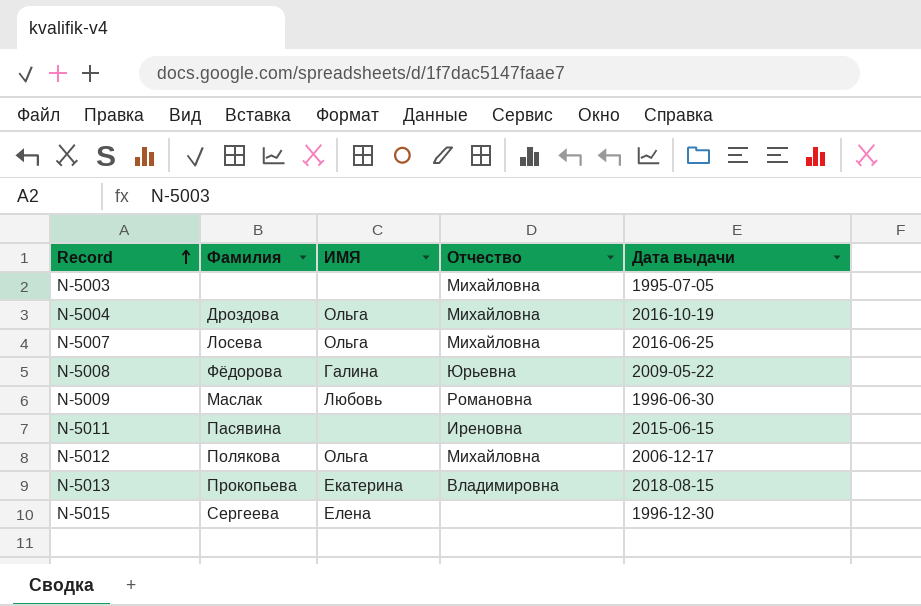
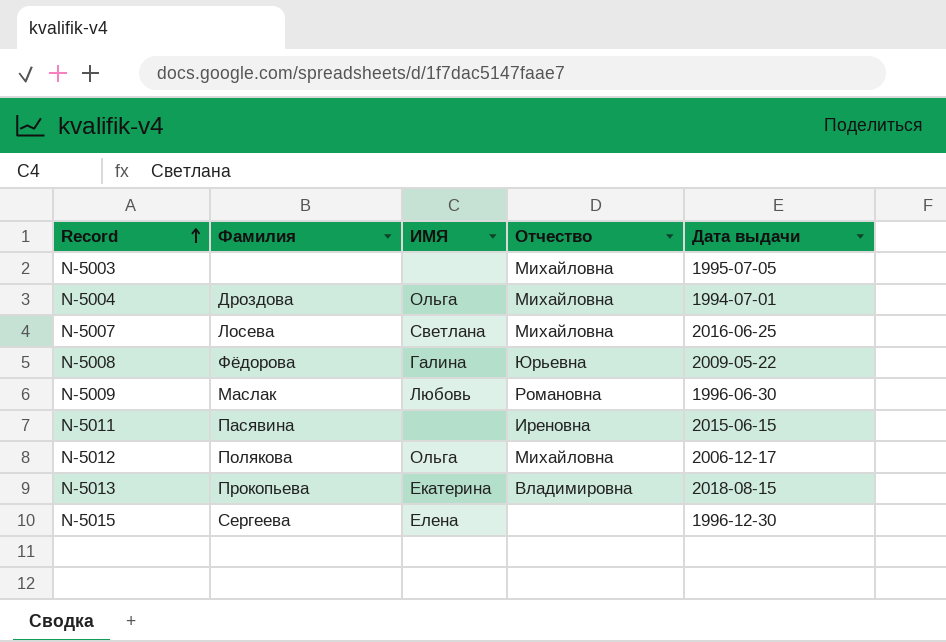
N-5004 | Дата выдачи: 2016-10-19 -> 1994-07-01
N-5007 | ИМЯ: Ольга -> Светлана

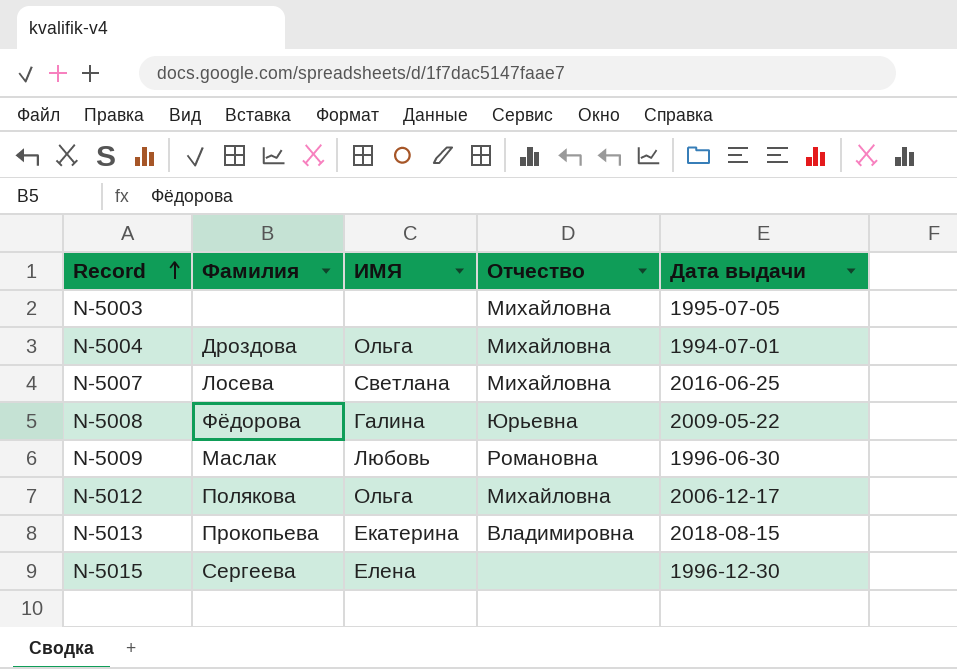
row N-5011: Пасявина | none | Иреновна | 2015-06-15 -> none

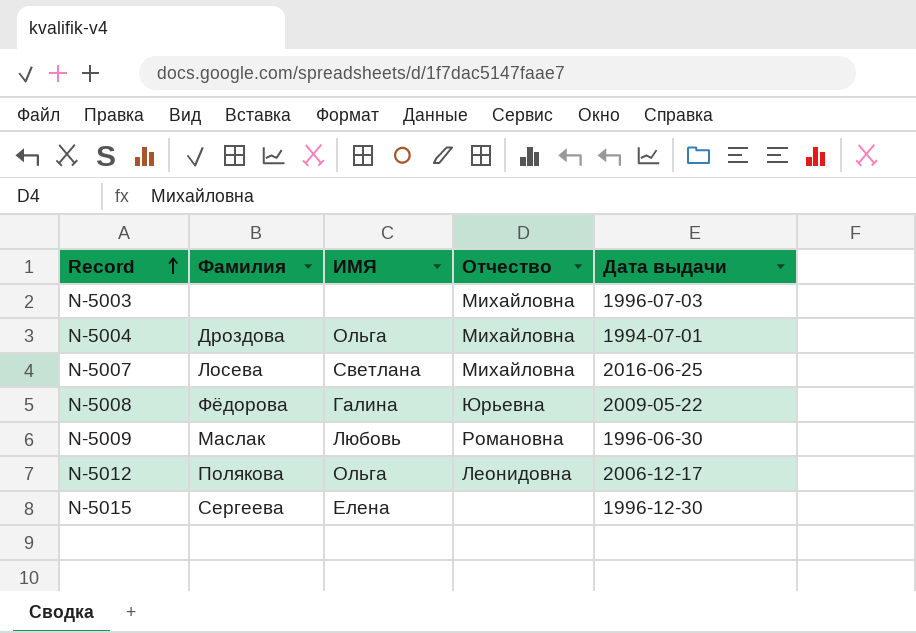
row N-5013: Прокопьева | Екатерина | Владимировна | 2018-08-15 -> none
N-5003 | Дата выдачи: 1995-07-05 -> 1996-07-03
N-5012 | Отчество: Михайловна -> Леонидовна

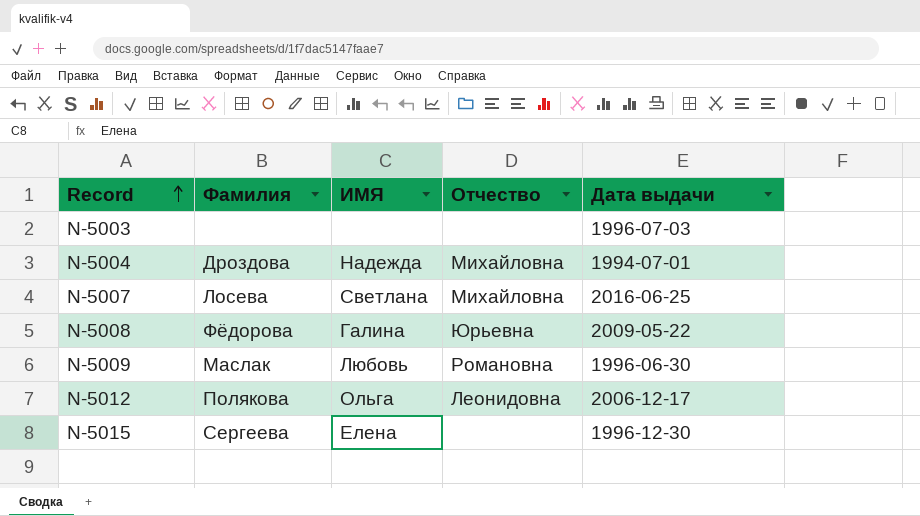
N-5003 | Отчество: Михайловна -> none
N-5004 | ИМЯ: Ольга -> Надежда

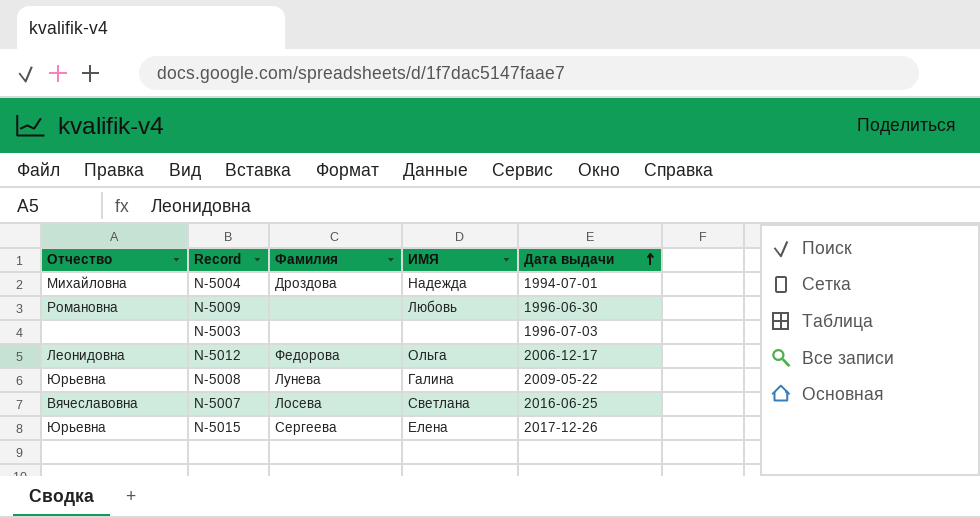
row order: Record ascending -> Дата выдачи ascending
column Отчество | position: 4 -> 1
N-5009 | Фамилия: Маслак -> none
N-5012 | Фамилия: Полякова -> Федорова
N-5008 | Фамилия: Фёдорова -> Лунева
N-5007 | Отчество: Михайловна -> Вячеславовна
N-5015 | Отчество: none -> Юрьевна
N-5015 | Дата выдачи: 1996-12-30 -> 2017-12-26

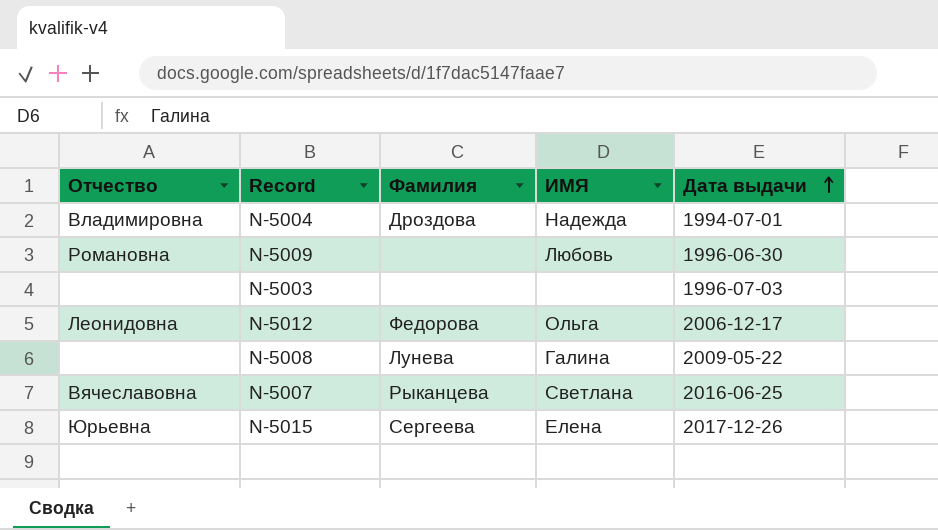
N-5004 | Отчество: Михайловна -> Владимировна
N-5008 | Отчество: Юрьевна -> none
N-5007 | Фамилия: Лосева -> Рыканцева

